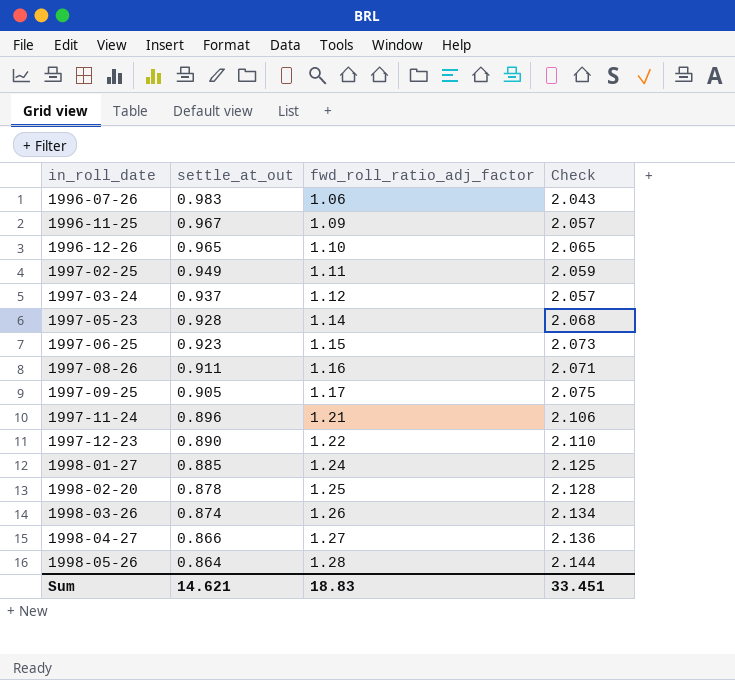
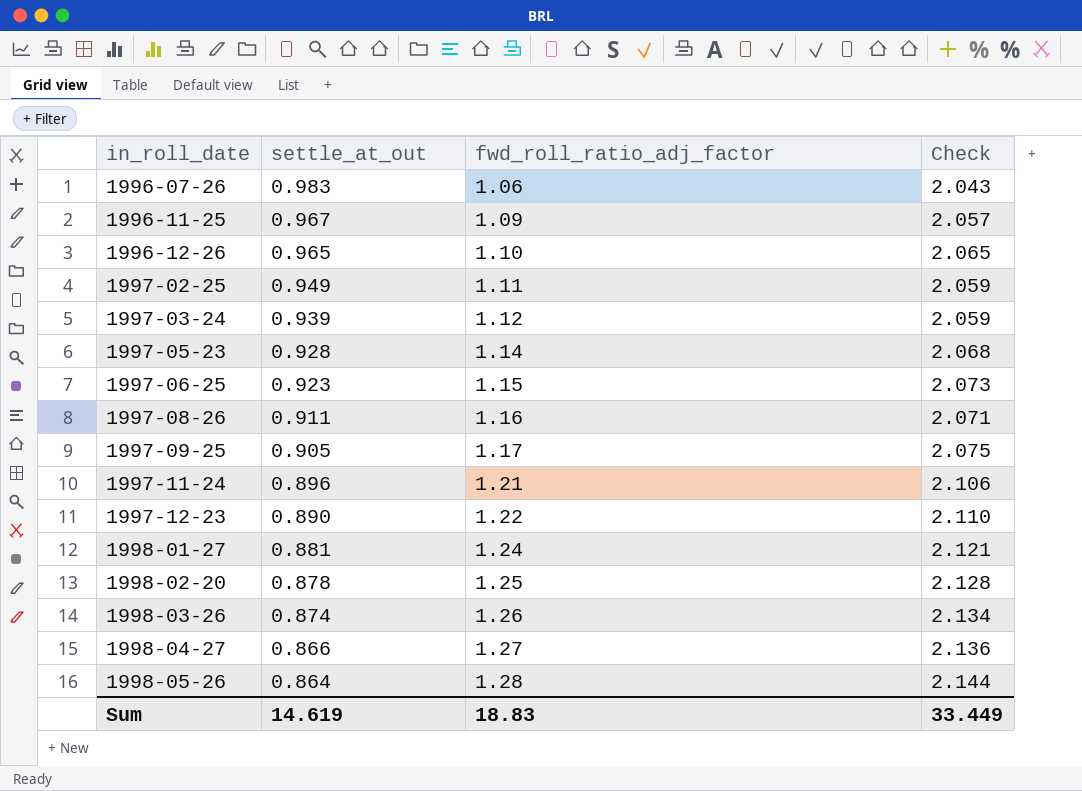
1997-03-24 | settle_at_out: 0.937 -> 0.939
1997-03-24 | Check: 2.057 -> 2.059
1998-01-27 | settle_at_out: 0.885 -> 0.881
1998-01-27 | Check: 2.125 -> 2.121
Sum | settle_at_out: 14.621 -> 14.619
Sum | Check: 33.451 -> 33.449

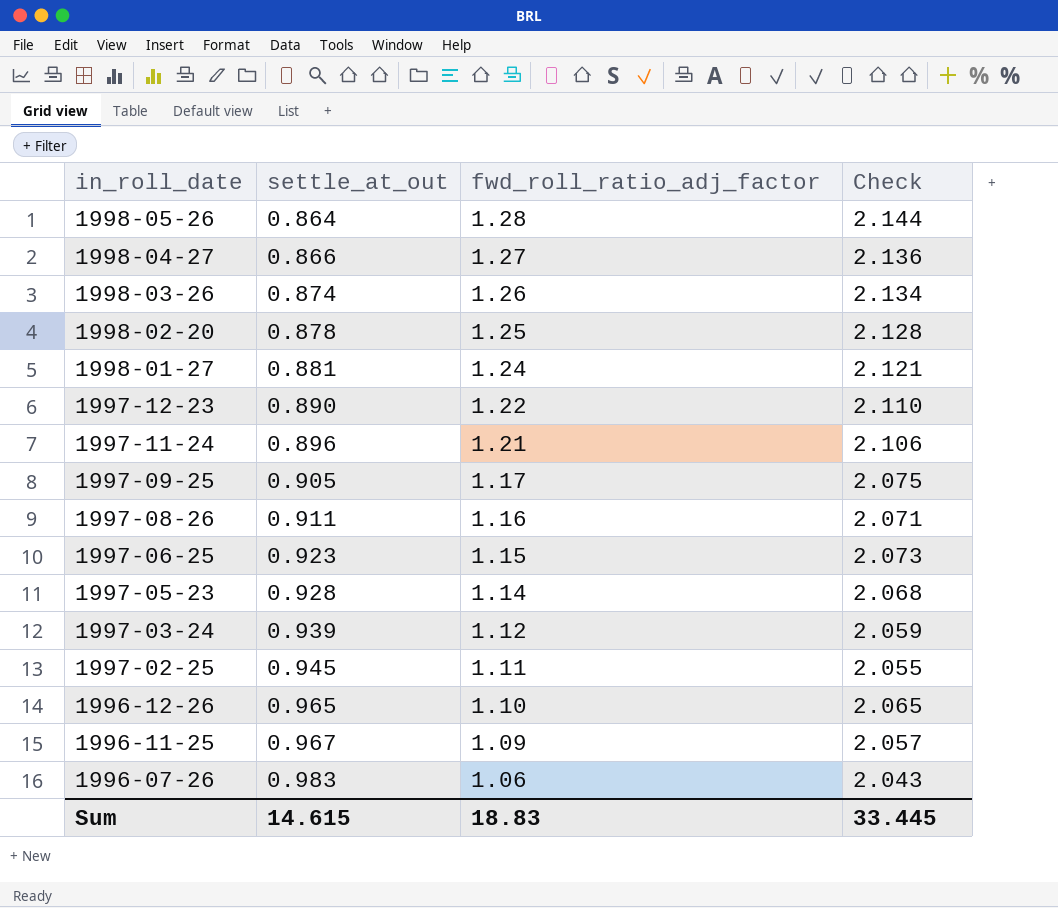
row order: in_roll_date ascending -> in_roll_date descending
1997-02-25 | settle_at_out: 0.949 -> 0.945
1997-02-25 | Check: 2.059 -> 2.055
Sum | settle_at_out: 14.619 -> 14.615
Sum | Check: 33.449 -> 33.445

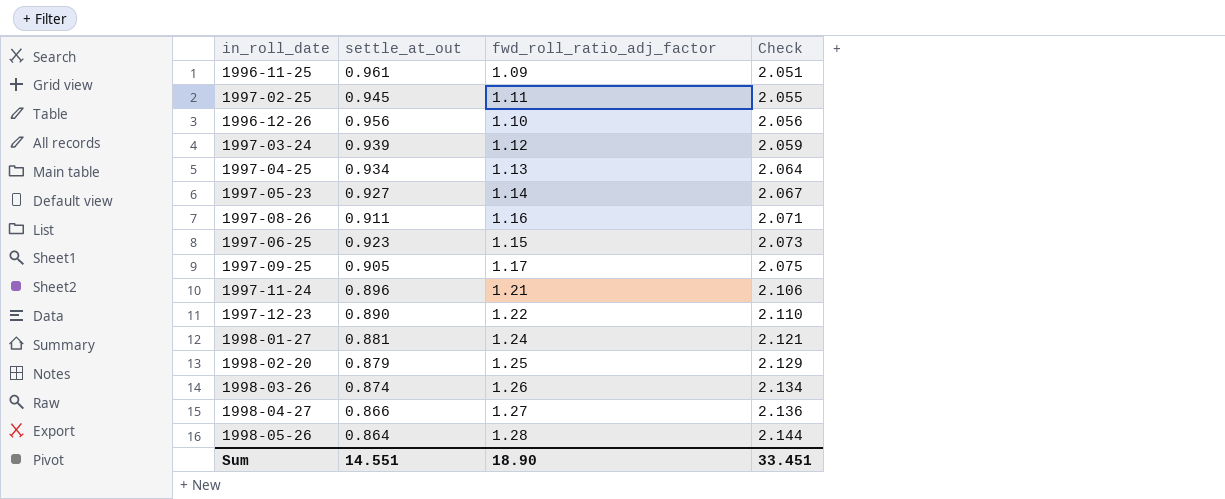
row order: in_roll_date descending -> Check ascending
row 1996-07-26: 0.983 | 1.06 | 2.043 -> none
1996-11-25 | settle_at_out: 0.967 -> 0.961
1996-11-25 | Check: 2.057 -> 2.051
1996-12-26 | settle_at_out: 0.965 -> 0.956
1996-12-26 | Check: 2.065 -> 2.056
row 1997-04-25: none -> 0.934 | 1.13 | 2.064
1997-05-23 | settle_at_out: 0.928 -> 0.927
1997-05-23 | Check: 2.068 -> 2.067
1998-02-20 | settle_at_out: 0.878 -> 0.879
1998-02-20 | Check: 2.128 -> 2.129
Sum | settle_at_out: 14.615 -> 14.551
Sum | fwd_roll_ratio_adj_factor: 18.83 -> 18.90
Sum | Check: 33.445 -> 33.451

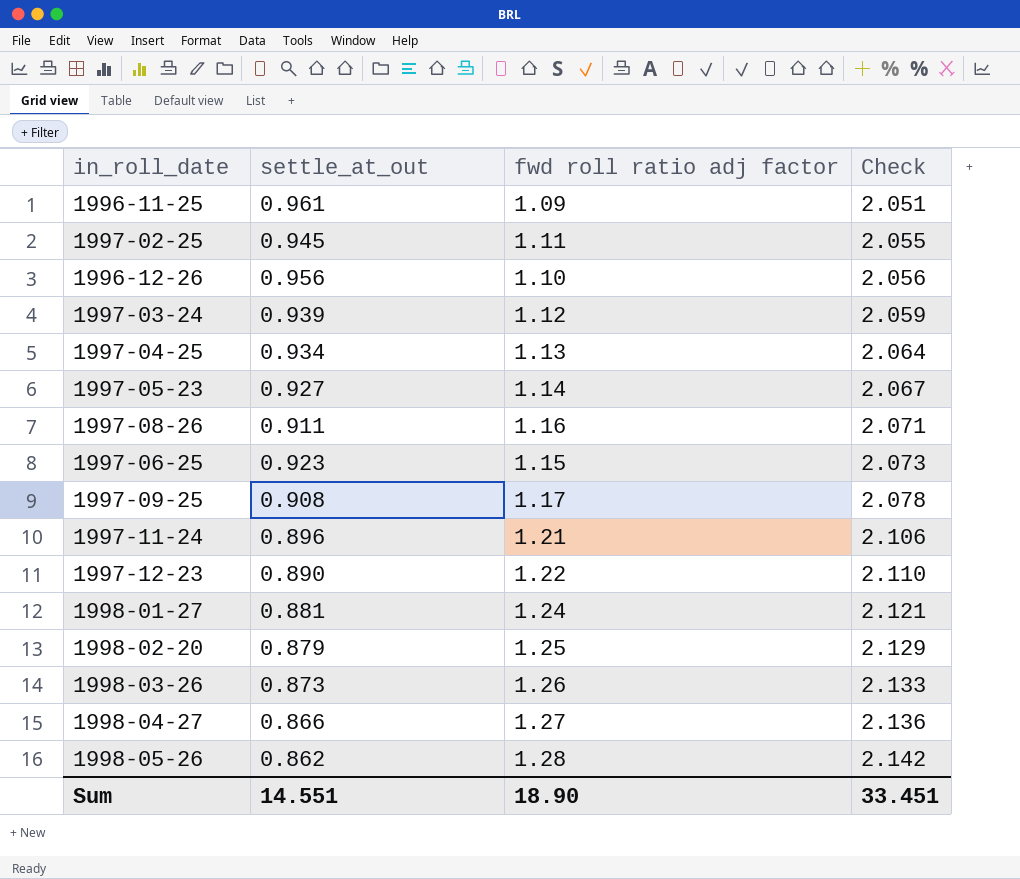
column name: fwd_roll_ratio_adj_factor -> fwd roll ratio adj factor
1997-09-25 | settle_at_out: 0.905 -> 0.908
1997-09-25 | Check: 2.075 -> 2.078
1998-03-26 | settle_at_out: 0.874 -> 0.873
1998-03-26 | Check: 2.134 -> 2.133
1998-05-26 | settle_at_out: 0.864 -> 0.862
1998-05-26 | Check: 2.144 -> 2.142

